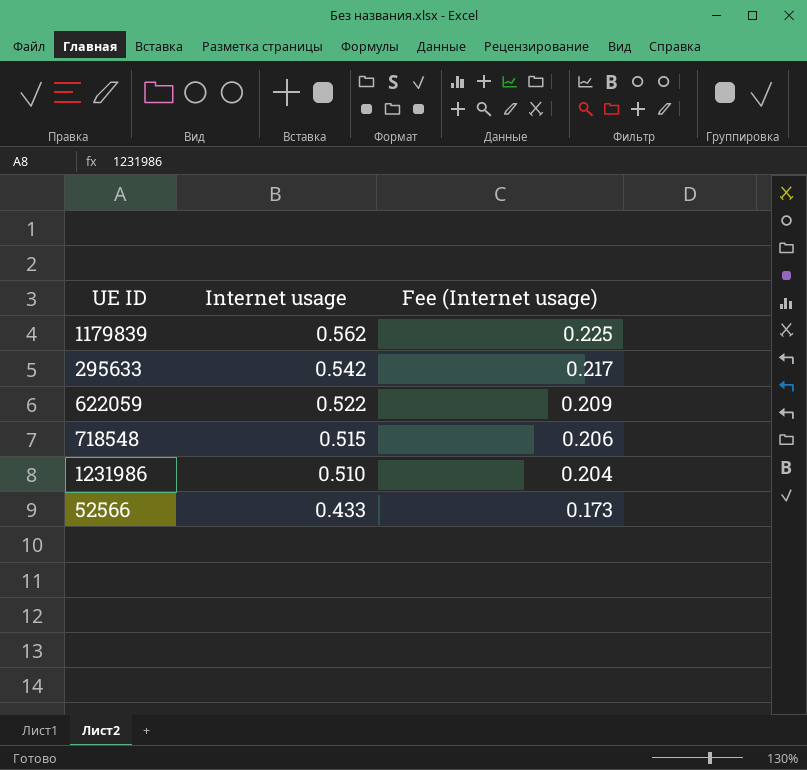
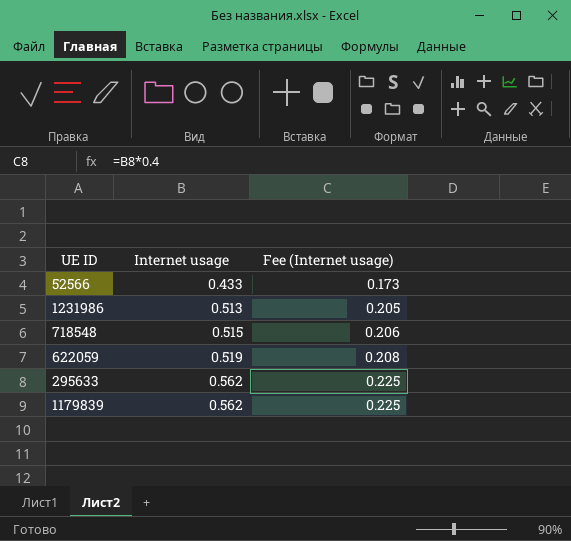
row order: Internet usage descending -> Internet usage ascending
1231986 | Internet usage: 0.510 -> 0.513
1231986 | Fee (Internet usage): 0.204 -> 0.205
622059 | Internet usage: 0.522 -> 0.519
622059 | Fee (Internet usage): 0.209 -> 0.208
295633 | Internet usage: 0.542 -> 0.562
295633 | Fee (Internet usage): 0.217 -> 0.225

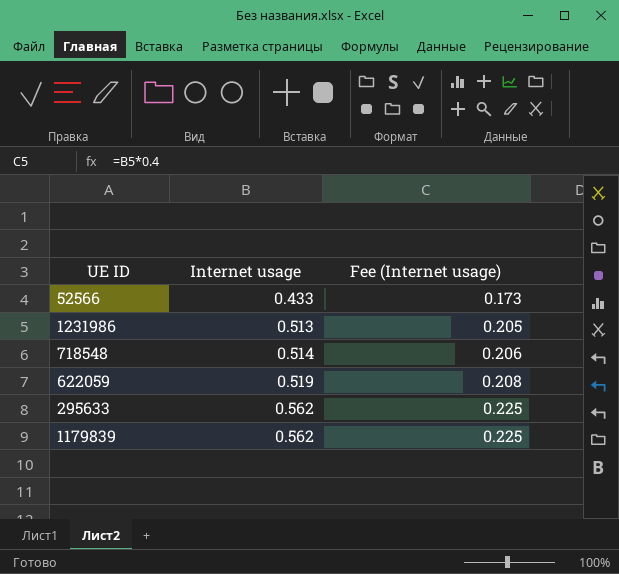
718548 | Internet usage: 0.515 -> 0.514

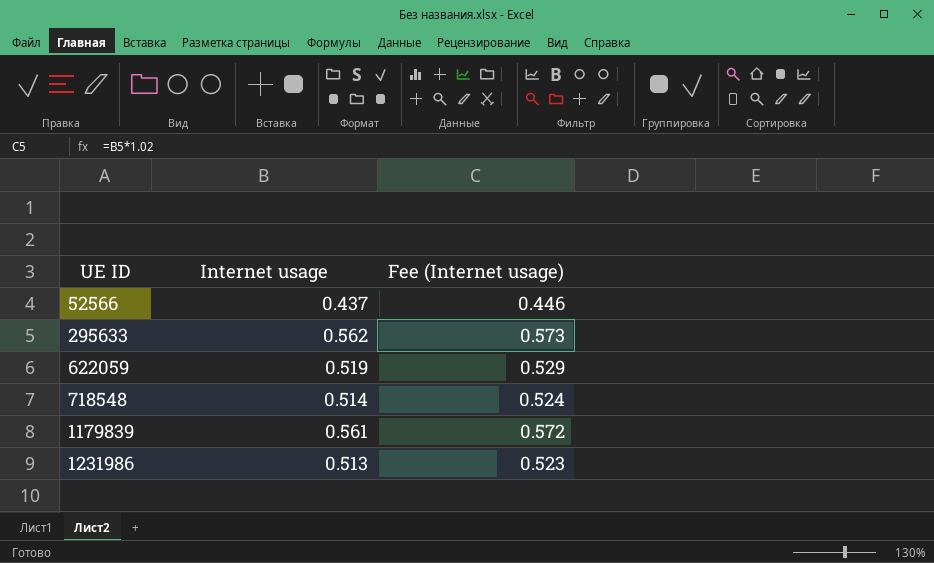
row order: Internet usage ascending -> UE ID ascending
column Fee (Internet usage) | formula: [Internet usage] * 0.4 -> [Internet usage] * 1.02
52566 | Internet usage: 0.433 -> 0.437
1179839 | Internet usage: 0.562 -> 0.561

